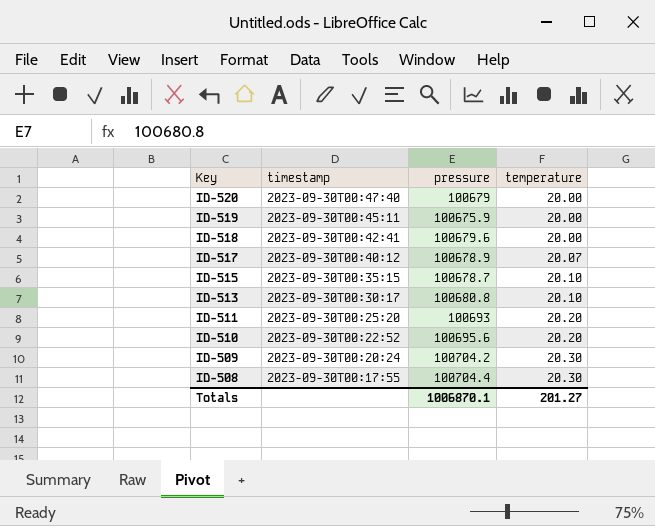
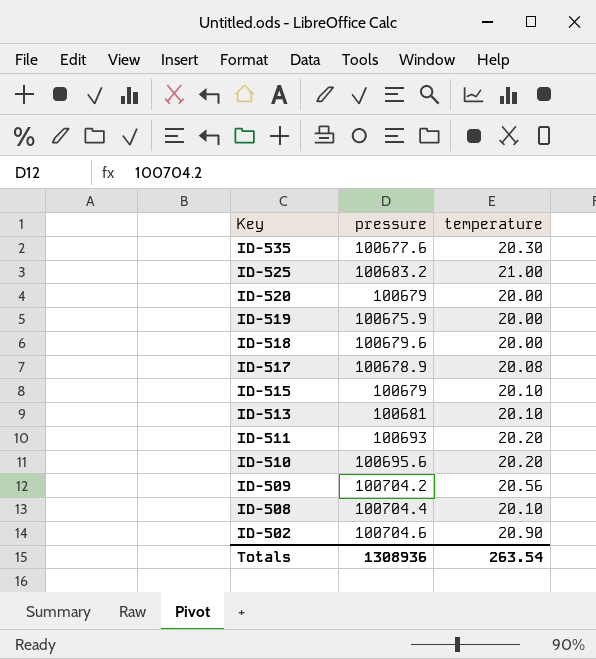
column timestamp | position: 2 -> none
row ID-535: none -> 100677.6 | 20.30
row ID-525: none -> 100683.2 | 21.00
ID-517 | temperature: 20.07 -> 20.08
ID-515 | pressure: 100678.7 -> 100679
ID-513 | pressure: 100680.8 -> 100681
ID-509 | temperature: 20.30 -> 20.56
ID-508 | temperature: 20.30 -> 20.10
row ID-502: none -> 100704.6 | 20.90
Totals | pressure: 1006870.1 -> 1308936
Totals | temperature: 201.27 -> 263.54

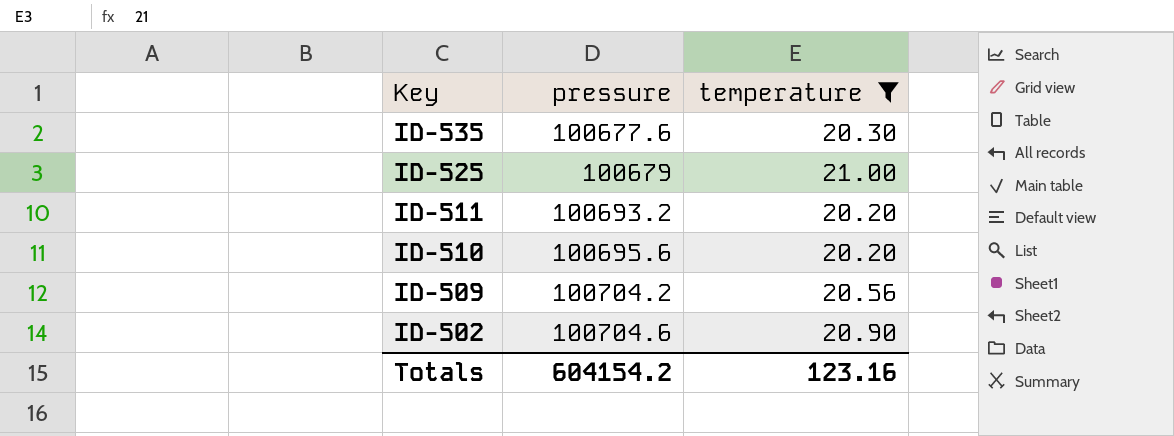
filter: none -> temperature >= 20.20
ID-525 | pressure: 100683.2 -> 100679
ID-511 | pressure: 100693 -> 100693.2
Totals | pressure: 1308936 -> 604154.2
Totals | temperature: 263.54 -> 123.16

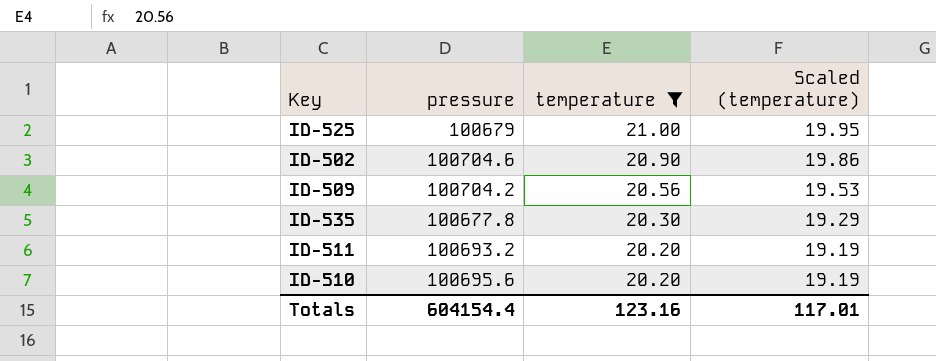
row order: Key descending -> temperature descending
column Scaled (temperature) | formula: none -> [temperature] * 0.95
ID-535 | pressure: 100677.6 -> 100677.8
Totals | pressure: 604154.2 -> 604154.4

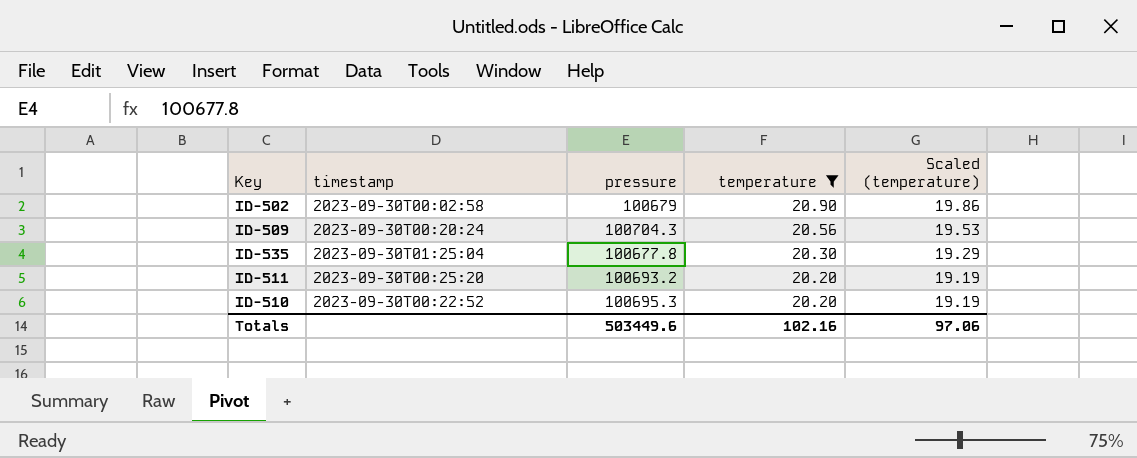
column timestamp | position: none -> 2
row ID-525: 100679 | 21.00 | 19.95 -> none
ID-502 | pressure: 100704.6 -> 100679
ID-509 | pressure: 100704.2 -> 100704.3
ID-510 | pressure: 100695.6 -> 100695.3
Totals | pressure: 604154.4 -> 503449.6
Totals | temperature: 123.16 -> 102.16
Totals | Scaled (temperature): 117.01 -> 97.06

